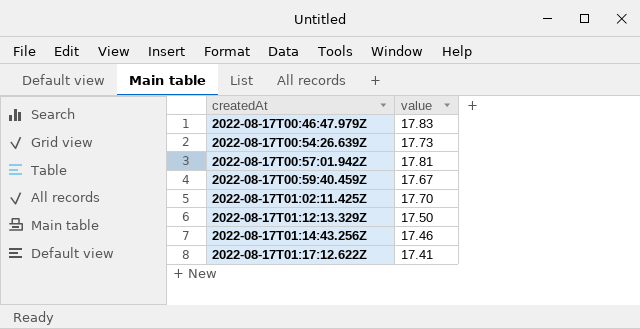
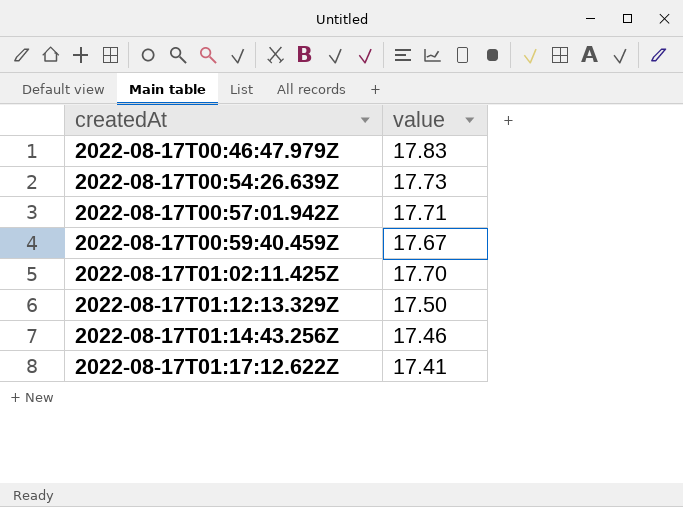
2022-08-17T00:57:01.942Z | value: 17.81 -> 17.71

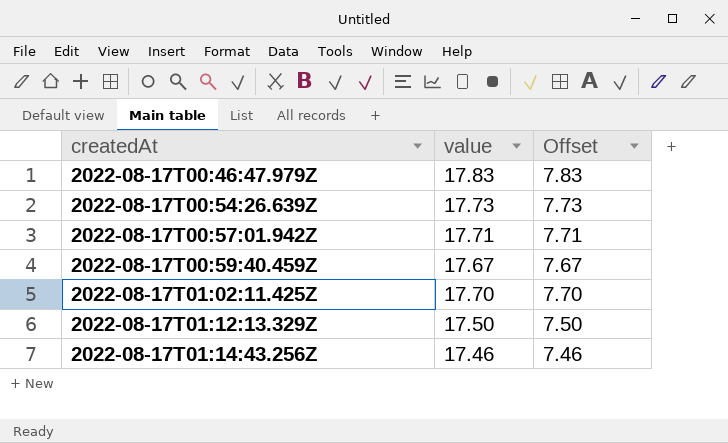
column Offset | formula: none -> [value] - 10
row 2022-08-17T01:17:12.622Z: 17.41 -> none

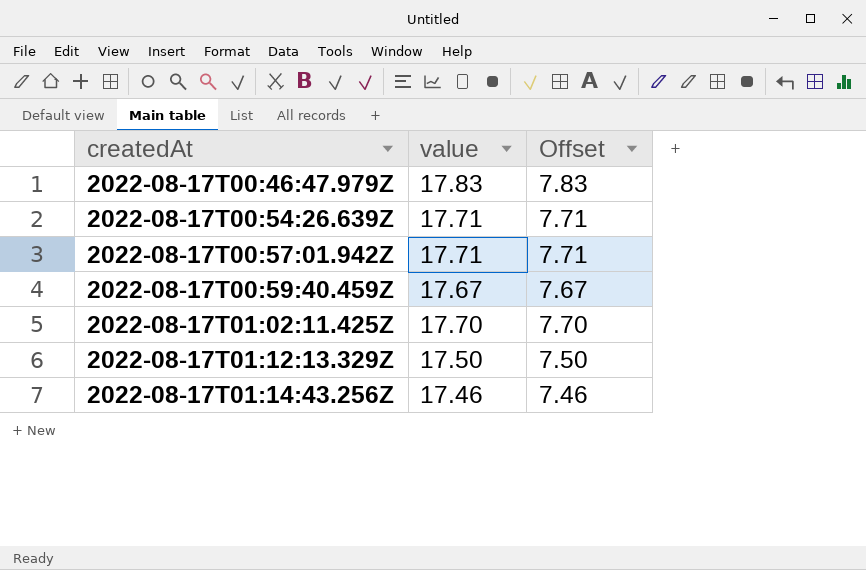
2022-08-17T00:54:26.639Z | value: 17.73 -> 17.71
2022-08-17T00:54:26.639Z | Offset: 7.73 -> 7.71

